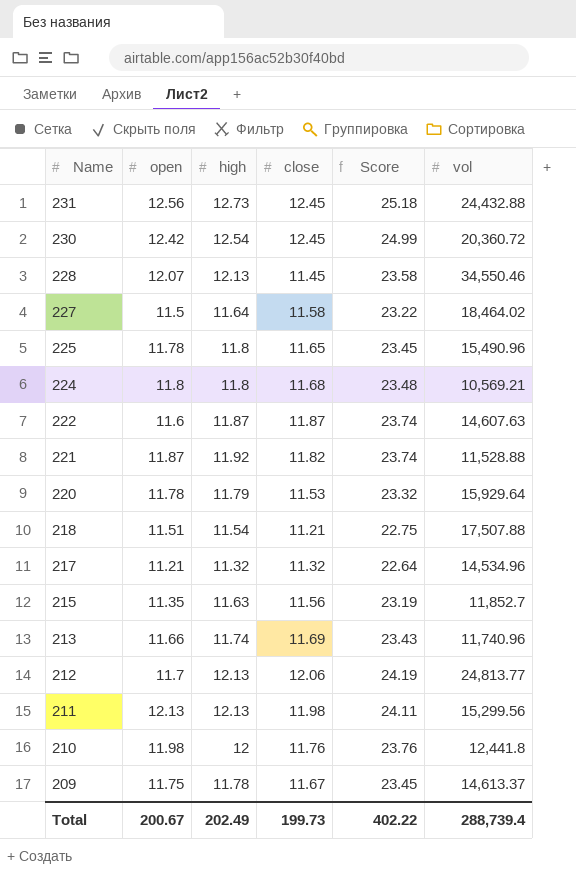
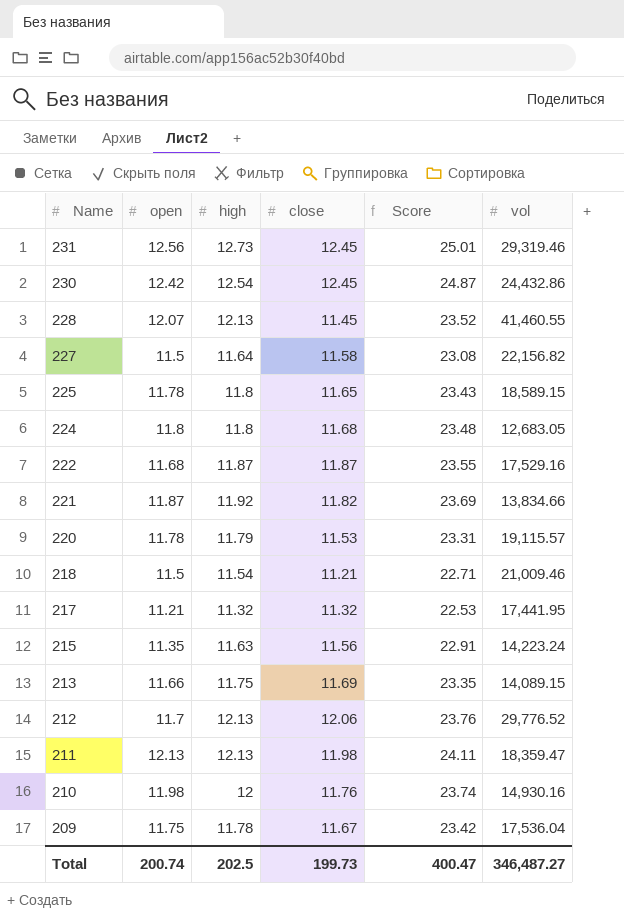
column Score | formula: [high] + [close] -> [open] + [close]
231 | vol: 24,432.88 -> 29,319.46
230 | vol: 20,360.72 -> 24,432.86
228 | vol: 34,550.46 -> 41,460.55
227 | vol: 18,464.02 -> 22,156.82
225 | vol: 15,490.96 -> 18,589.15
224 | vol: 10,569.21 -> 12,683.05
222 | open: 11.6 -> 11.68
222 | vol: 14,607.63 -> 17,529.16
221 | vol: 11,528.88 -> 13,834.66
220 | vol: 15,929.64 -> 19,115.57
218 | open: 11.51 -> 11.5
218 | vol: 17,507.88 -> 21,009.46
217 | vol: 14,534.96 -> 17,441.95
215 | vol: 11,852.7 -> 14,223.24
213 | high: 11.74 -> 11.75
213 | vol: 11,740.96 -> 14,089.15
212 | vol: 24,813.77 -> 29,776.52
211 | vol: 15,299.56 -> 18,359.47
210 | vol: 12,441.8 -> 14,930.16
209 | vol: 14,613.37 -> 17,536.04
Total | open: 200.67 -> 200.74
Total | high: 202.49 -> 202.5
Total | Score: 402.22 -> 400.47
Total | vol: 288,739.4 -> 346,487.27

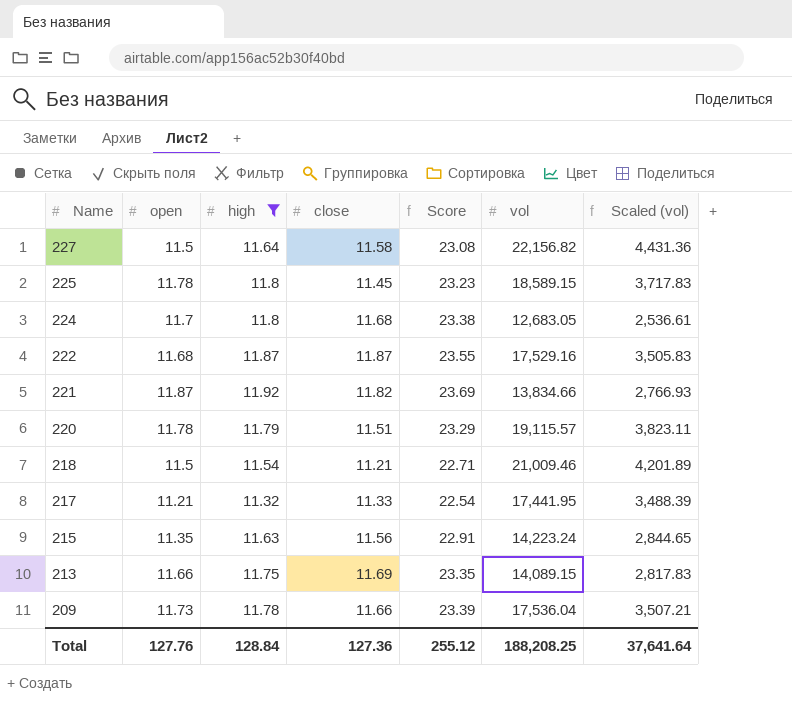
filter: none -> high <= 11.92
column Scaled (vol) | formula: none -> [vol] * 0.2
225 | close: 11.65 -> 11.45
225 | Score: 23.43 -> 23.23
224 | open: 11.8 -> 11.7
224 | Score: 23.48 -> 23.38
220 | close: 11.53 -> 11.51
220 | Score: 23.31 -> 23.29
217 | close: 11.32 -> 11.33
217 | Score: 22.53 -> 22.54
209 | open: 11.75 -> 11.73
209 | close: 11.67 -> 11.66
209 | Score: 23.42 -> 23.39
Total | open: 200.74 -> 127.76
Total | high: 202.5 -> 128.84
Total | close: 199.73 -> 127.36
Total | Score: 400.47 -> 255.12
Total | vol: 346,487.27 -> 188,208.25

